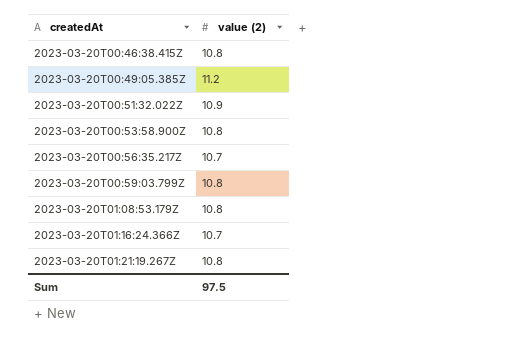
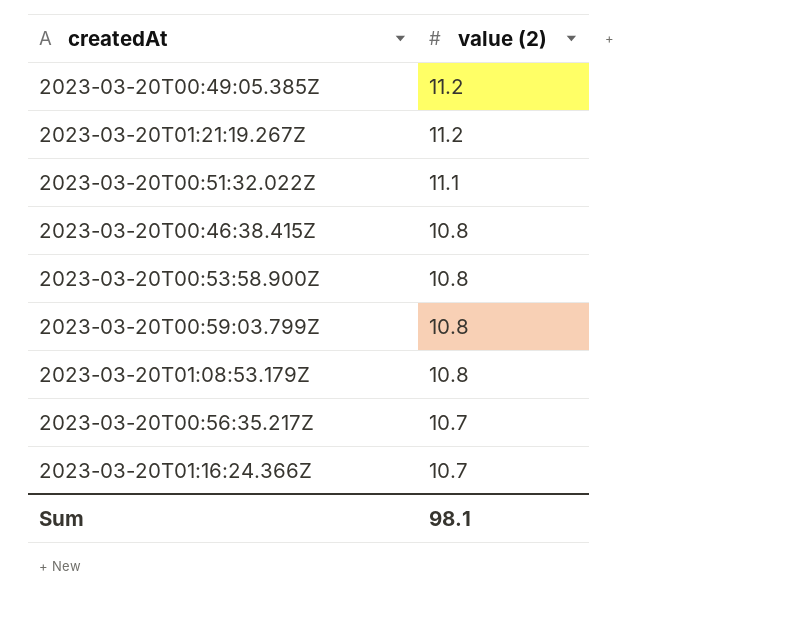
row order: createdAt ascending -> value (2) descending
2023-03-20T01:21:19.267Z | value (2): 10.8 -> 11.2
2023-03-20T00:51:32.022Z | value (2): 10.9 -> 11.1
Sum | value (2): 97.5 -> 98.1

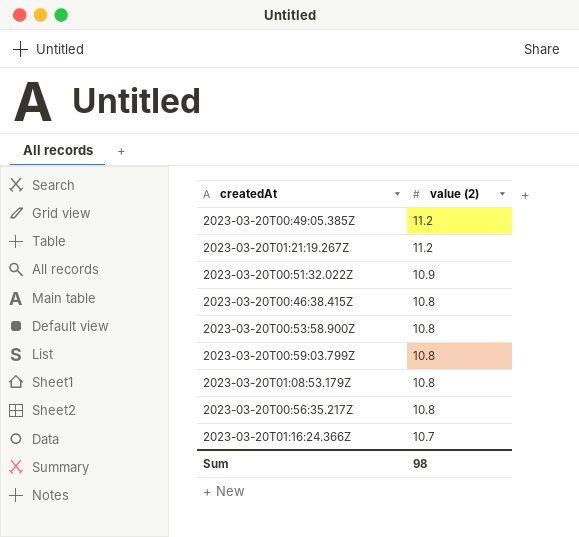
2023-03-20T00:51:32.022Z | value (2): 11.1 -> 10.9
2023-03-20T00:56:35.217Z | value (2): 10.7 -> 10.8
Sum | value (2): 98.1 -> 98

